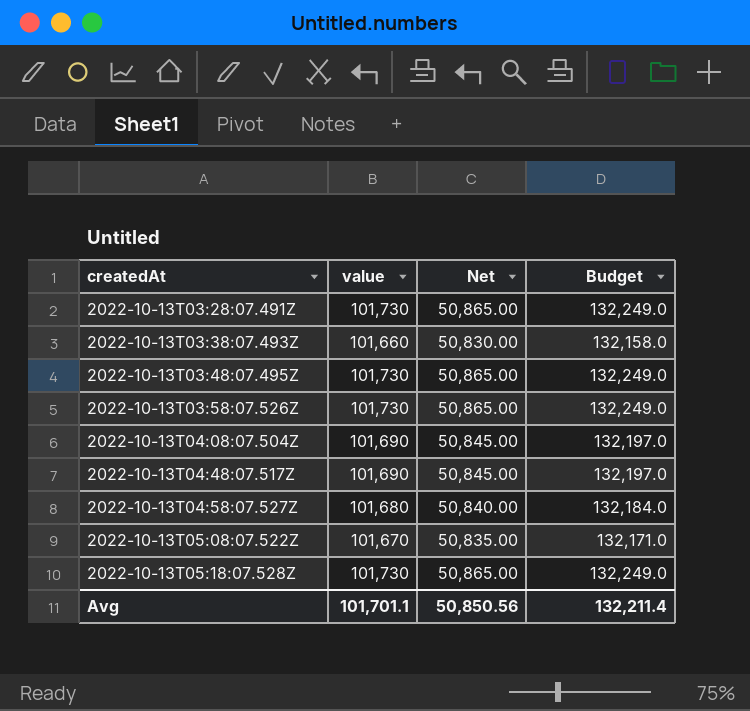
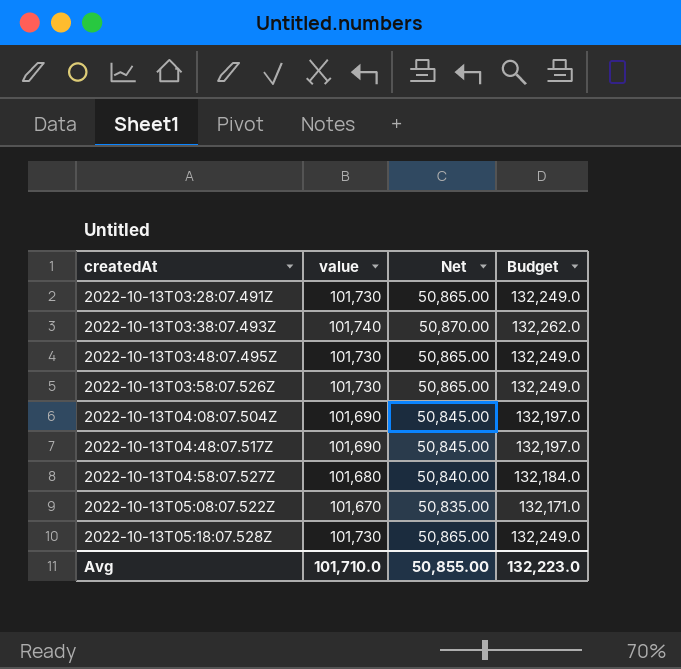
2022-10-13T03:38:07.493Z | value: 101,660 -> 101,740
2022-10-13T03:38:07.493Z | Net: 50,830.00 -> 50,870.00
2022-10-13T03:38:07.493Z | Budget: 132,158.0 -> 132,262.0
Avg | value: 101,701.1 -> 101,710.0
Avg | Net: 50,850.56 -> 50,855.00
Avg | Budget: 132,211.4 -> 132,223.0

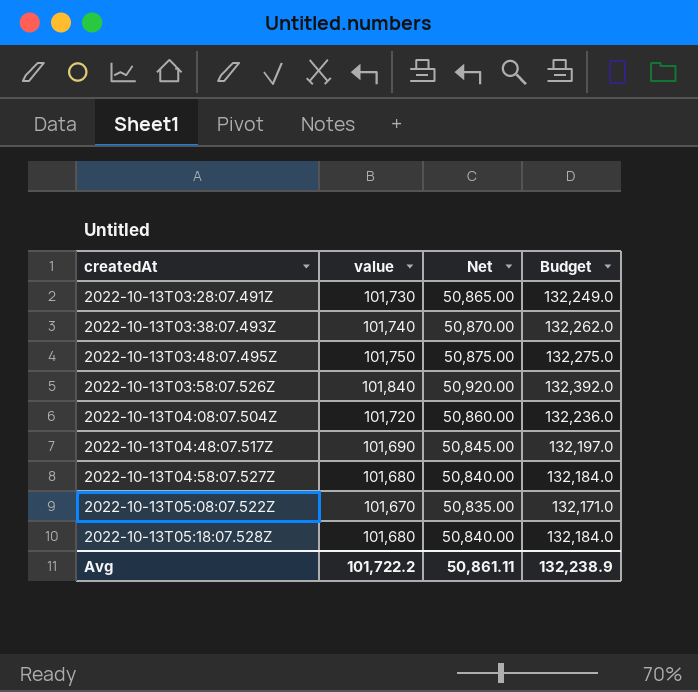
2022-10-13T03:48:07.495Z | value: 101,730 -> 101,750
2022-10-13T03:48:07.495Z | Net: 50,865.00 -> 50,875.00
2022-10-13T03:48:07.495Z | Budget: 132,249.0 -> 132,275.0
2022-10-13T03:58:07.526Z | value: 101,730 -> 101,840
2022-10-13T03:58:07.526Z | Net: 50,865.00 -> 50,920.00
2022-10-13T03:58:07.526Z | Budget: 132,249.0 -> 132,392.0
2022-10-13T04:08:07.504Z | value: 101,690 -> 101,720
2022-10-13T04:08:07.504Z | Net: 50,845.00 -> 50,860.00
2022-10-13T04:08:07.504Z | Budget: 132,197.0 -> 132,236.0
2022-10-13T05:18:07.528Z | value: 101,730 -> 101,680
2022-10-13T05:18:07.528Z | Net: 50,865.00 -> 50,840.00
2022-10-13T05:18:07.528Z | Budget: 132,249.0 -> 132,184.0
Avg | value: 101,710.0 -> 101,722.2
Avg | Net: 50,855.00 -> 50,861.11
Avg | Budget: 132,223.0 -> 132,238.9

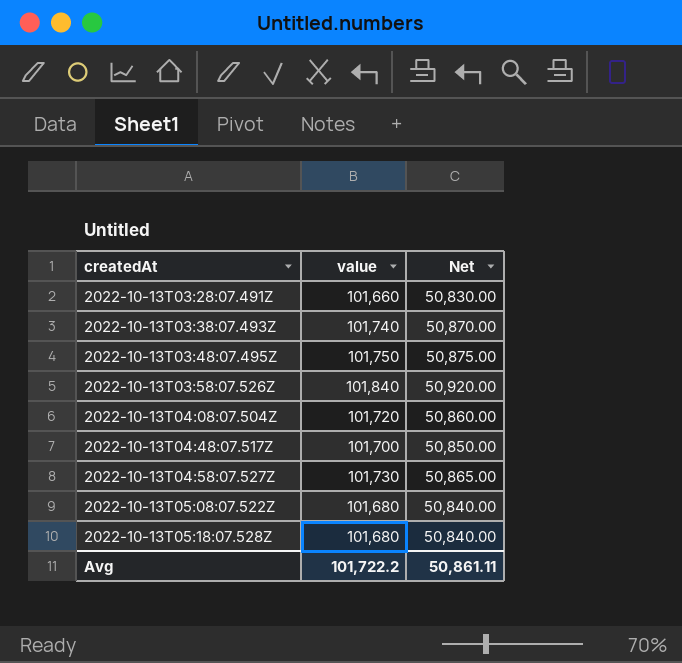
column Budget | formula: [value] * 1.3 -> none
2022-10-13T03:28:07.491Z | value: 101,730 -> 101,660
2022-10-13T03:28:07.491Z | Net: 50,865.00 -> 50,830.00
2022-10-13T04:48:07.517Z | value: 101,690 -> 101,700
2022-10-13T04:48:07.517Z | Net: 50,845.00 -> 50,850.00
2022-10-13T04:58:07.527Z | value: 101,680 -> 101,730
2022-10-13T04:58:07.527Z | Net: 50,840.00 -> 50,865.00
2022-10-13T05:08:07.522Z | value: 101,670 -> 101,680
2022-10-13T05:08:07.522Z | Net: 50,835.00 -> 50,840.00

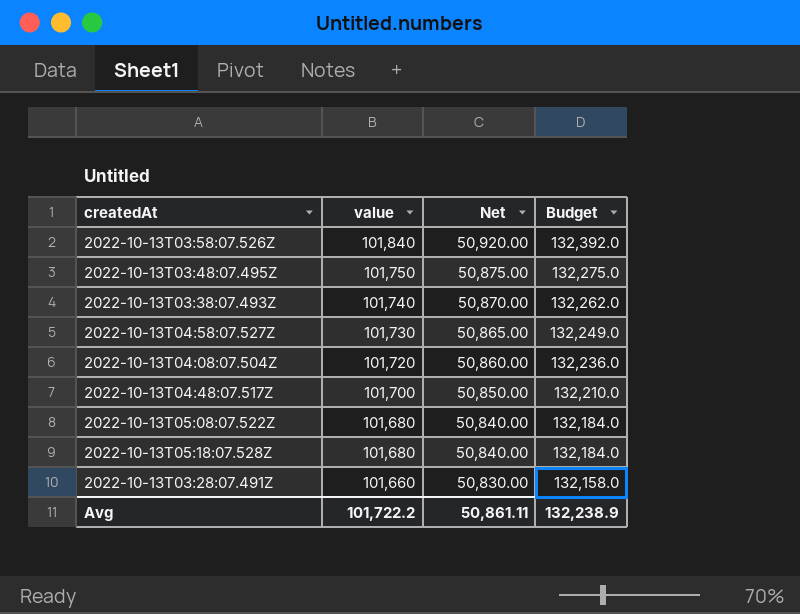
row order: createdAt ascending -> value descending
column Budget | formula: none -> [value] * 1.3

